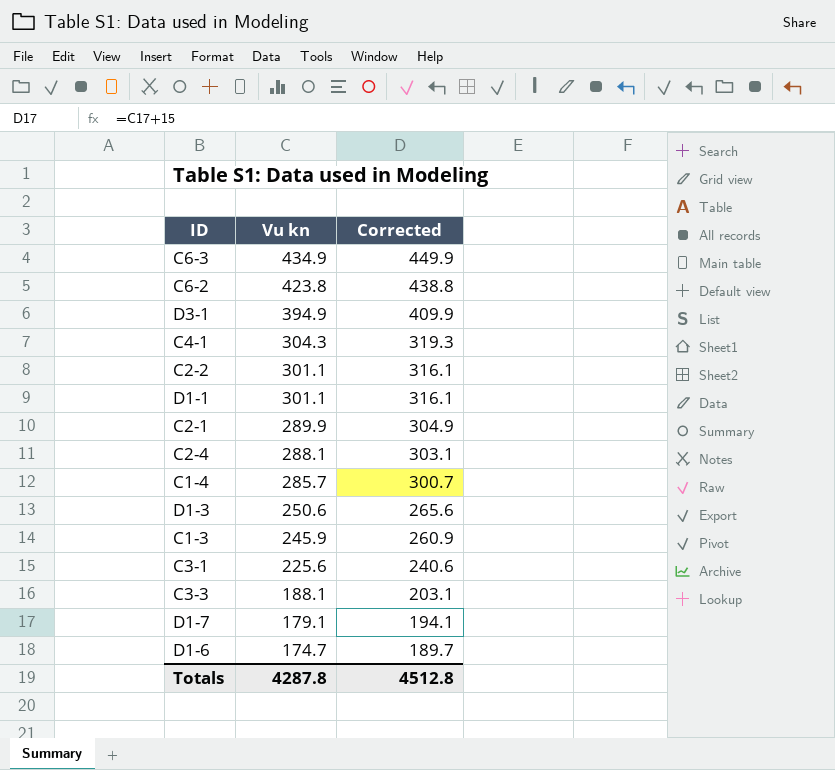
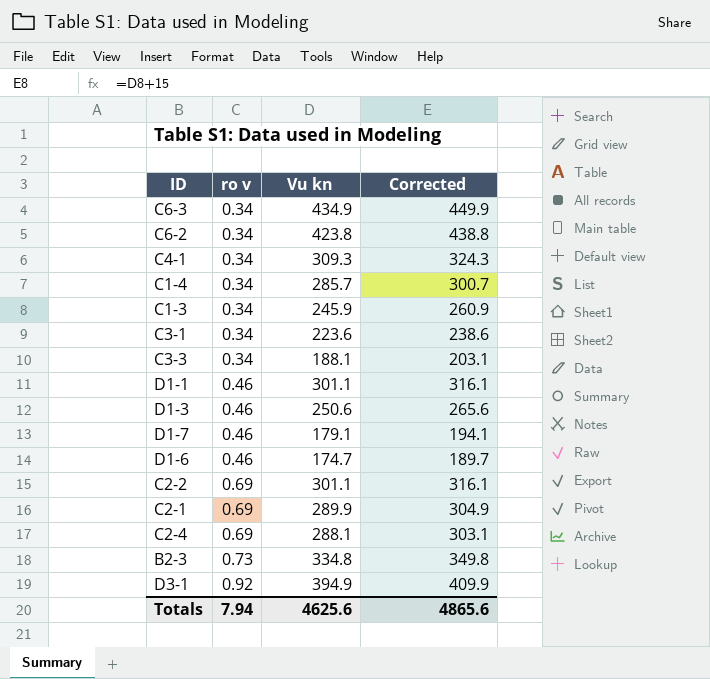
row order: Vu kn descending -> ro v ascending
column ro v | position: none -> 2
C4-1 | Vu kn: 304.3 -> 309.3
C4-1 | Corrected: 319.3 -> 324.3
C3-1 | Vu kn: 225.6 -> 223.6
C3-1 | Corrected: 240.6 -> 238.6
row B2-3: none -> 0.73 | 334.8 | 349.8
Totals | Vu kn: 4287.8 -> 4625.6
Totals | Corrected: 4512.8 -> 4865.6

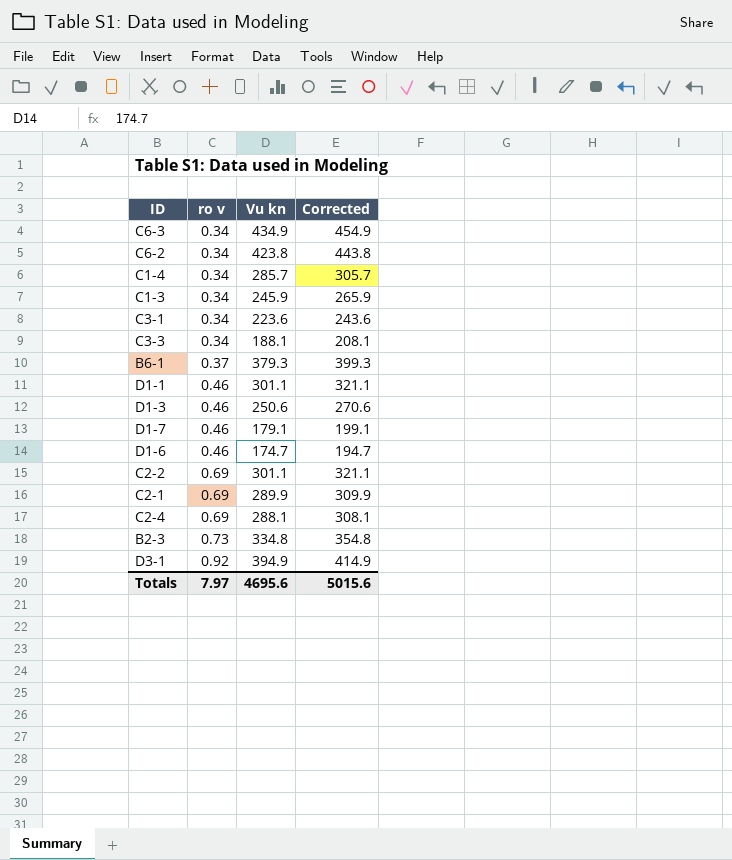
column Corrected | formula: [Vu kn] + 15 -> [Vu kn] + 20
row C4-1: 0.34 | 309.3 | 324.3 -> none
row B6-1: none -> 0.37 | 379.3 | 399.3
Totals | ro v: 7.94 -> 7.97
Totals | Vu kn: 4625.6 -> 4695.6
Totals | Corrected: 4865.6 -> 5015.6

